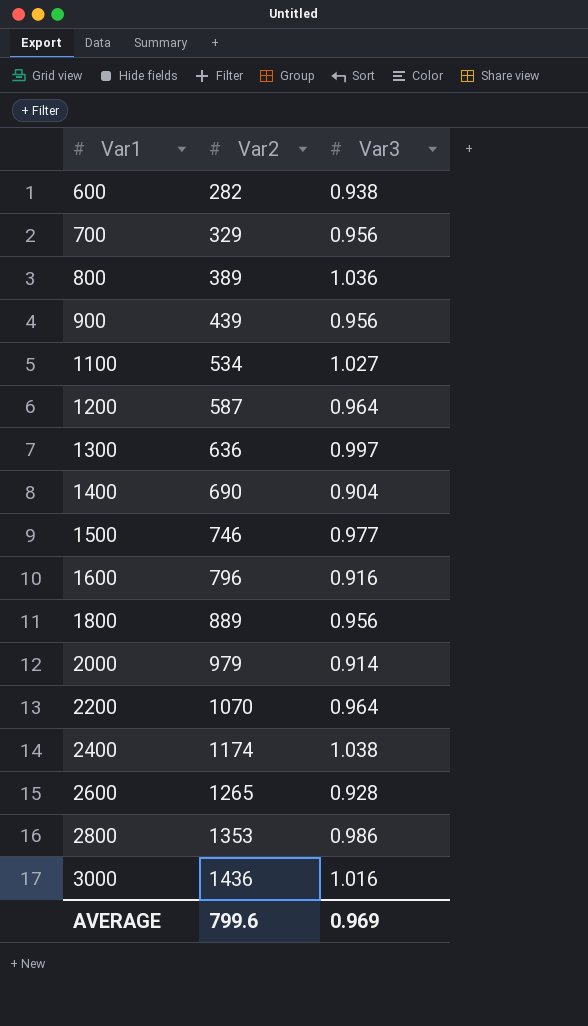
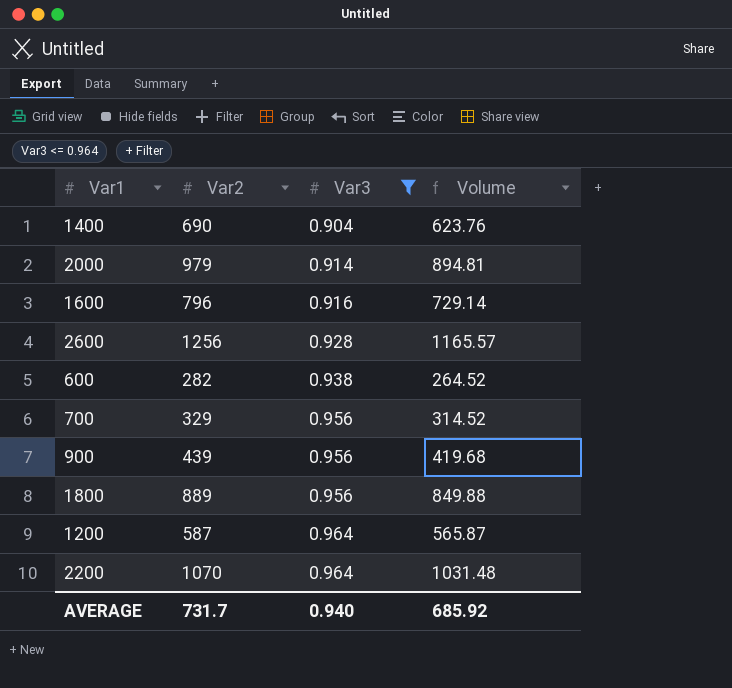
filter: none -> Var3 <= 0.964
row order: Var1 ascending -> Var3 ascending
column Volume | formula: none -> [Var2] * [Var3]
2600 | Var2: 1265 -> 1256
AVERAGE | Var2: 799.6 -> 731.7
AVERAGE | Var3: 0.969 -> 0.940

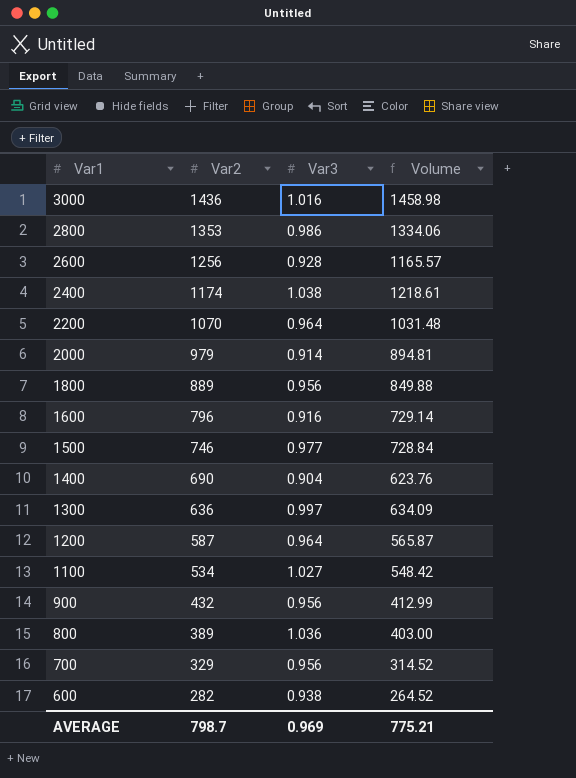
filter: Var3 <= 0.964 -> none
row order: Var3 ascending -> Var1 descending
900 | Var2: 439 -> 432
900 | Volume: 419.68 -> 412.99
AVERAGE | Var2: 731.7 -> 798.7
AVERAGE | Var3: 0.940 -> 0.969
AVERAGE | Volume: 685.92 -> 775.21

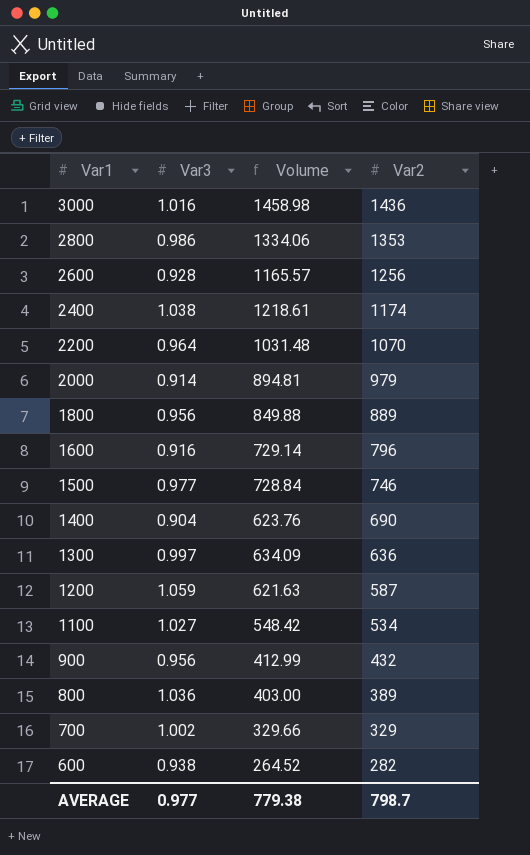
column Var2 | position: 2 -> 4
1200 | Var3: 0.964 -> 1.059
1200 | Volume: 565.87 -> 621.63
700 | Var3: 0.956 -> 1.002
700 | Volume: 314.52 -> 329.66
AVERAGE | Var3: 0.969 -> 0.977
AVERAGE | Volume: 775.21 -> 779.38

